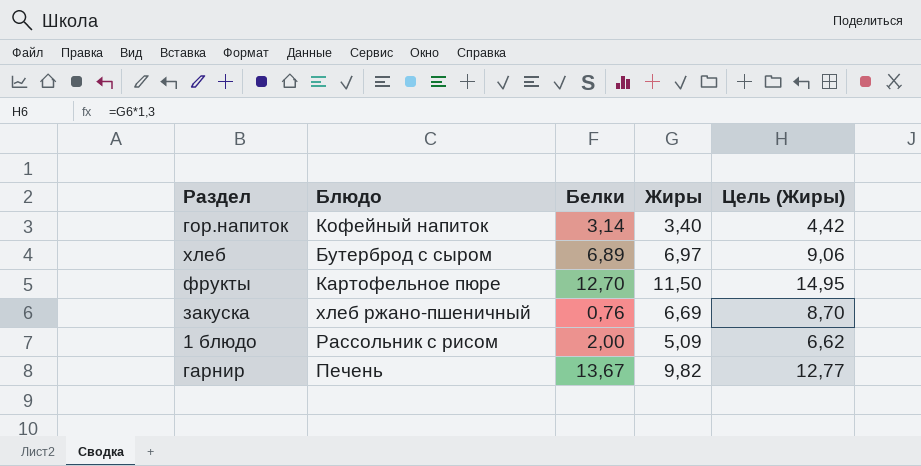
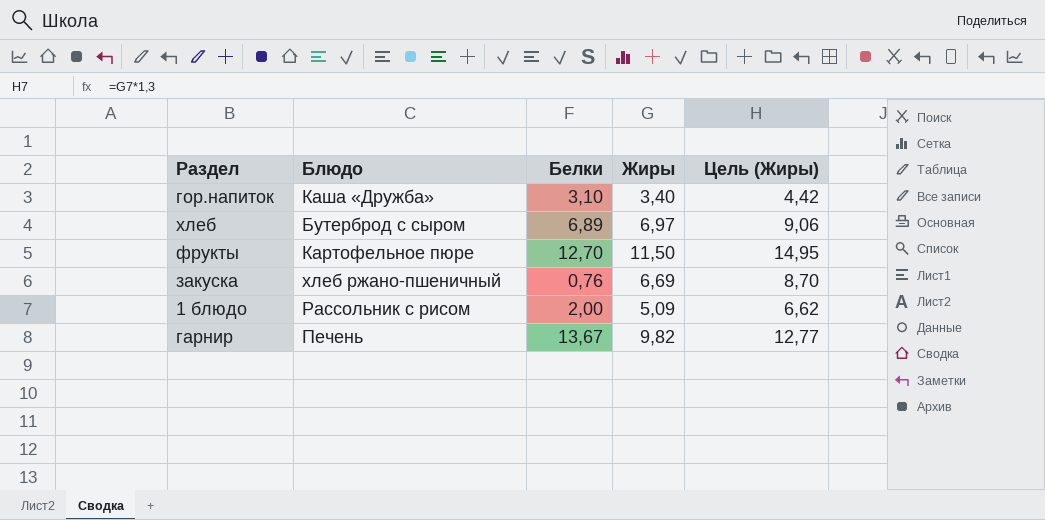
гор.напиток | Блюдо: Кофейный напиток -> Каша «Дружба»
гор.напиток | Белки: 3,14 -> 3,10

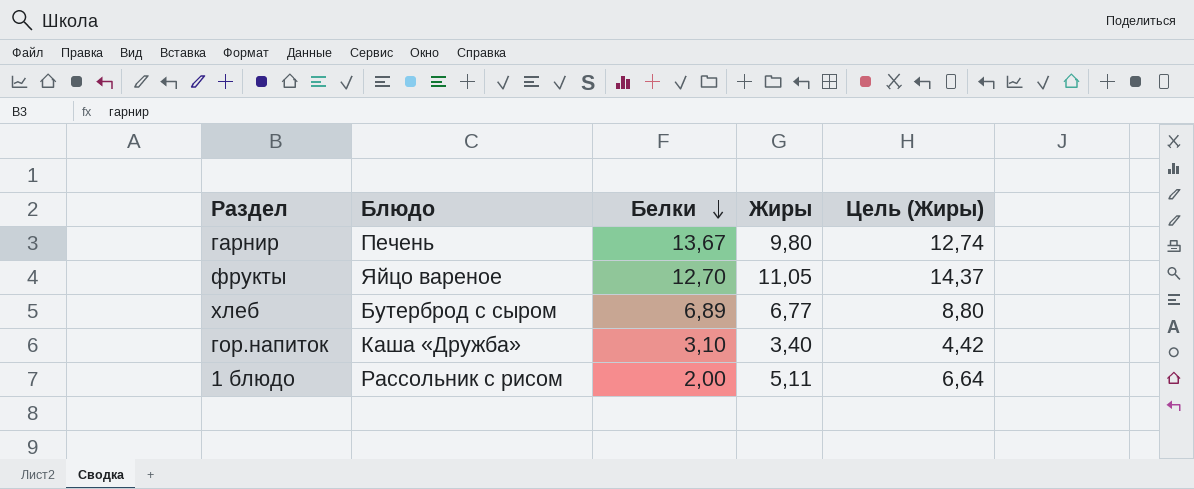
row order: none -> Белки descending
row закуска: хлеб ржано-пшеничный | 0,76 | 6,69 | 8,70 -> none
гарнир | Жиры: 9,82 -> 9,80
гарнир | Цель (Жиры): 12,77 -> 12,74
фрукты | Блюдо: Картофельное пюре -> Яйцо вареное
фрукты | Жиры: 11,50 -> 11,05
фрукты | Цель (Жиры): 14,95 -> 14,37
хлеб | Жиры: 6,97 -> 6,77
хлеб | Цель (Жиры): 9,06 -> 8,80
1 блюдо | Жиры: 5,09 -> 5,11
1 блюдо | Цель (Жиры): 6,62 -> 6,64

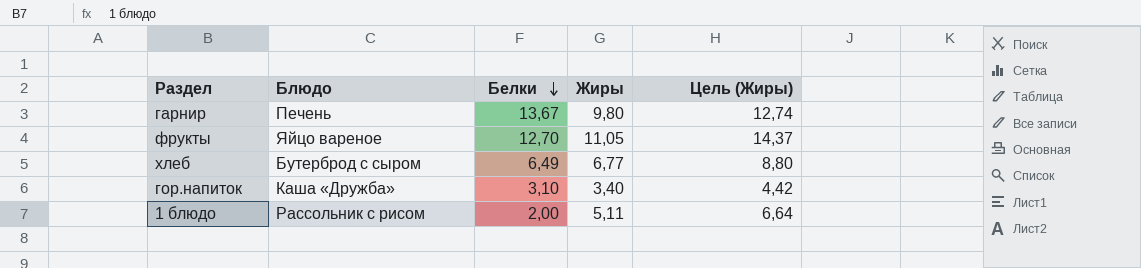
хлеб | Белки: 6,89 -> 6,49

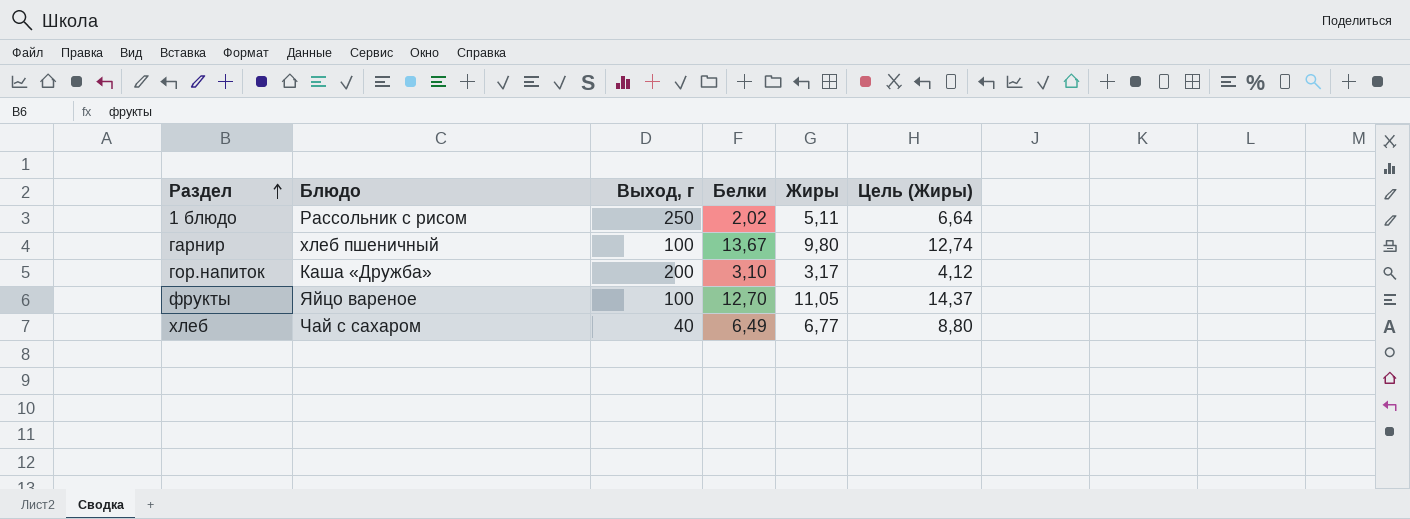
row order: Белки descending -> Раздел ascending
column Выход, г | position: none -> 3
1 блюдо | Белки: 2,00 -> 2,02
гарнир | Блюдо: Печень -> хлеб пшеничный
гор.напиток | Жиры: 3,40 -> 3,17
гор.напиток | Цель (Жиры): 4,42 -> 4,12
хлеб | Блюдо: Бутерброд с сыром -> Чай с сахаром

